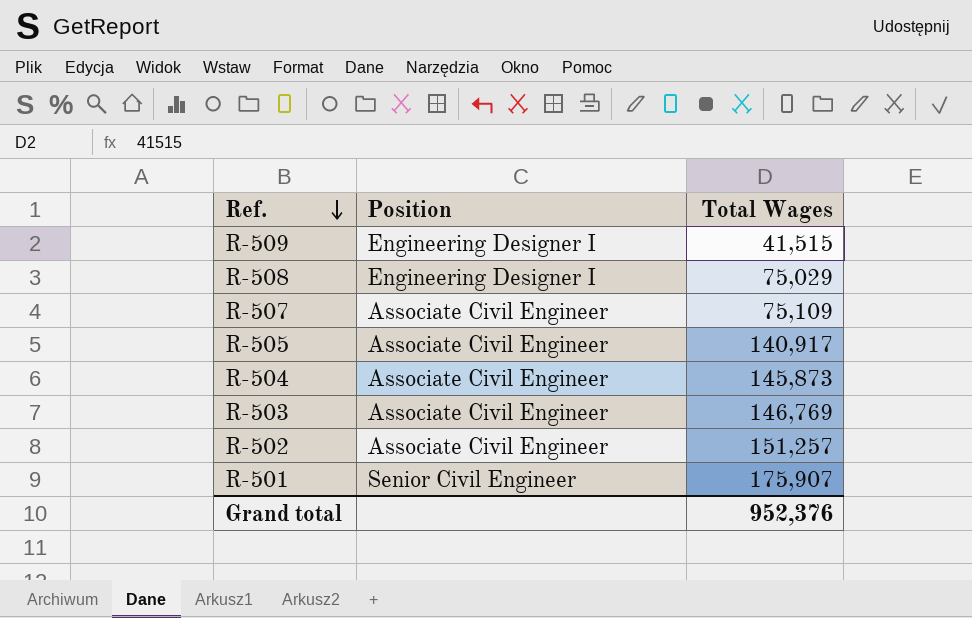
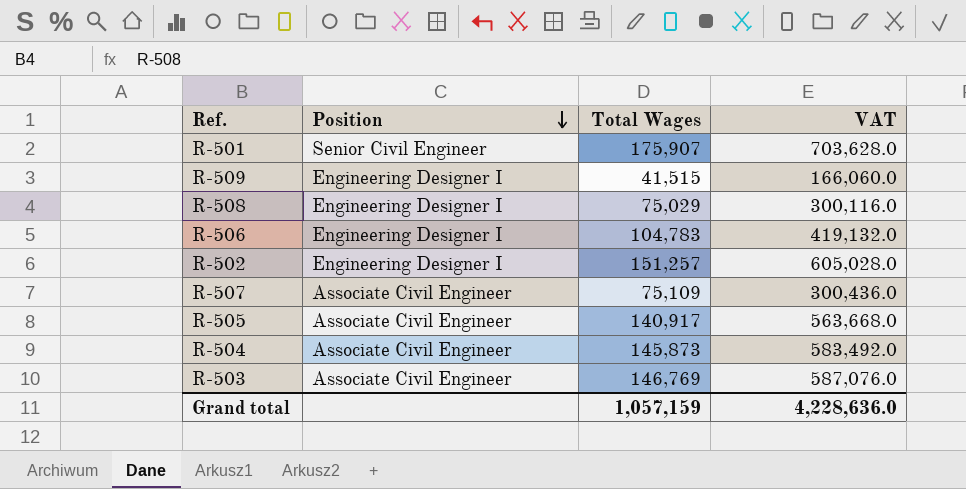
row order: Ref. descending -> Position descending
column VAT | formula: none -> [Total Wages] * 4
row R-506: none -> Engineering Designer I | 104,783 | 419,132.0
R-502 | Position: Associate Civil Engineer -> Engineering Designer I
Grand total | Total Wages: 952,376 -> 1,057,159

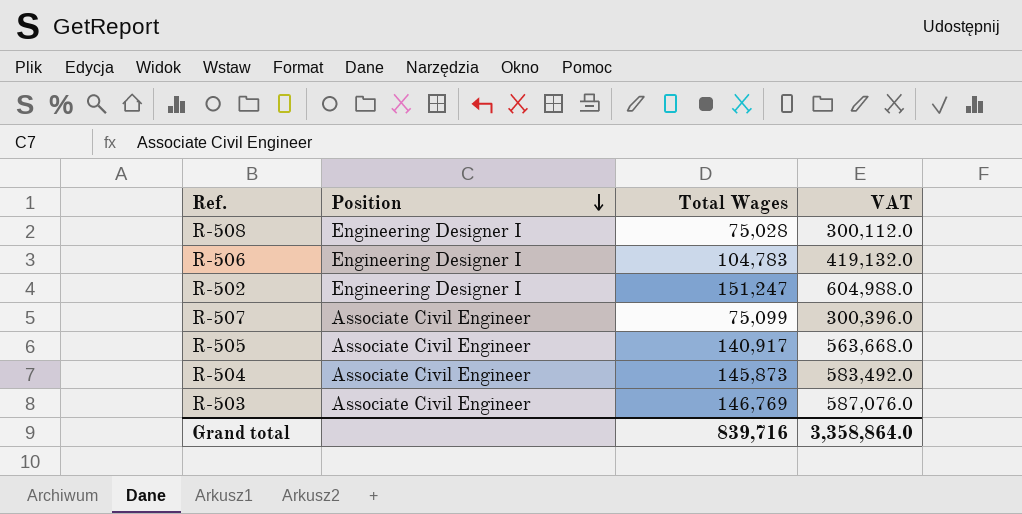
row R-501: Senior Civil Engineer | 175,907 | 703,628.0 -> none
row R-509: Engineering Designer I | 41,515 | 166,060.0 -> none
R-508 | Total Wages: 75,029 -> 75,028
R-508 | VAT: 300,116.0 -> 300,112.0
R-502 | Total Wages: 151,257 -> 151,247
R-502 | VAT: 605,028.0 -> 604,988.0
R-507 | Total Wages: 75,109 -> 75,099
R-507 | VAT: 300,436.0 -> 300,396.0
Grand total | Total Wages: 1,057,159 -> 839,716
Grand total | VAT: 4,228,636.0 -> 3,358,864.0

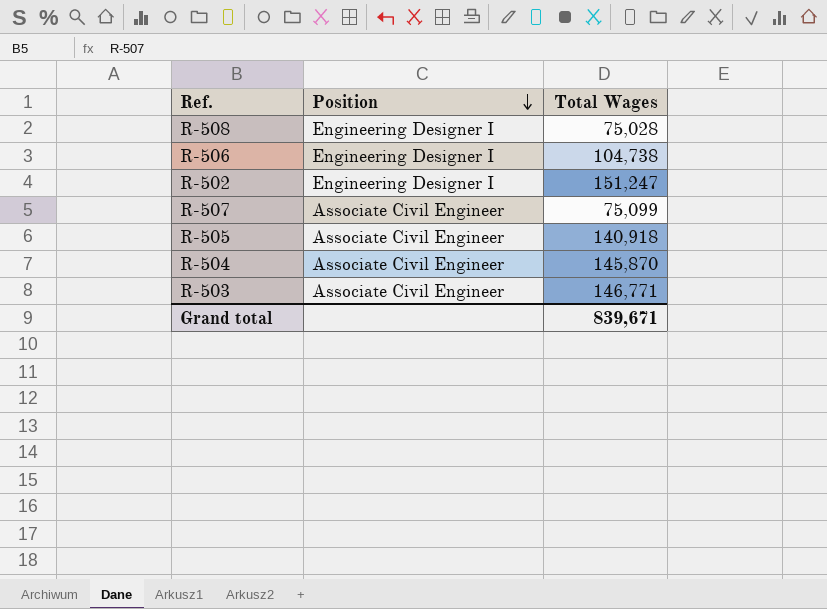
column VAT | formula: [Total Wages] * 4 -> none
R-506 | Total Wages: 104,783 -> 104,738
R-505 | Total Wages: 140,917 -> 140,918
R-504 | Total Wages: 145,873 -> 145,870
R-503 | Total Wages: 146,769 -> 146,771
Grand total | Total Wages: 839,716 -> 839,671

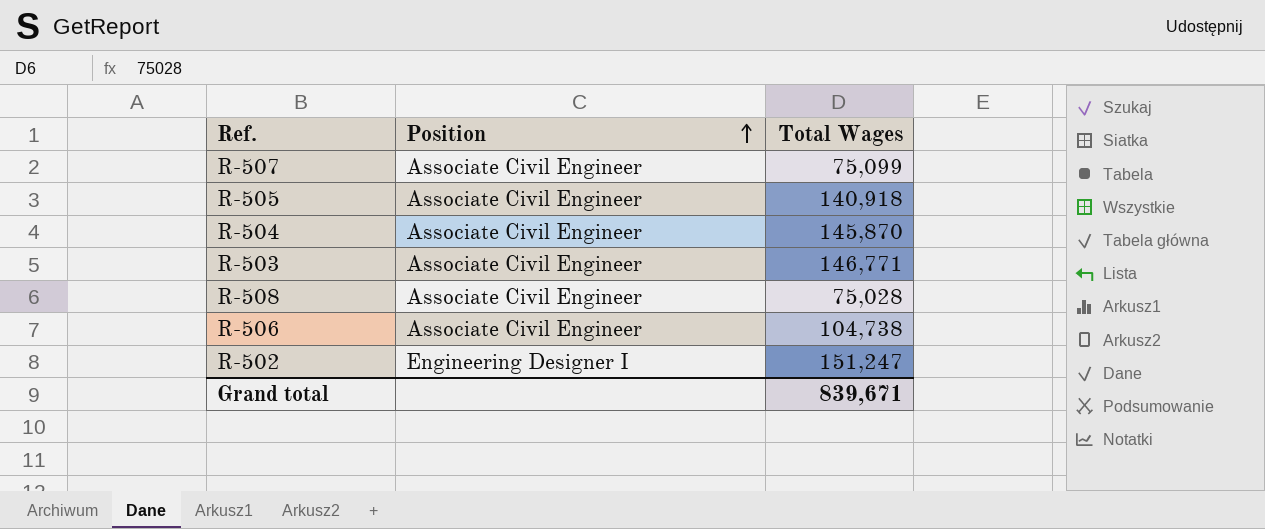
row order: Position descending -> Position ascending
R-508 | Position: Engineering Designer I -> Associate Civil Engineer
R-506 | Position: Engineering Designer I -> Associate Civil Engineer

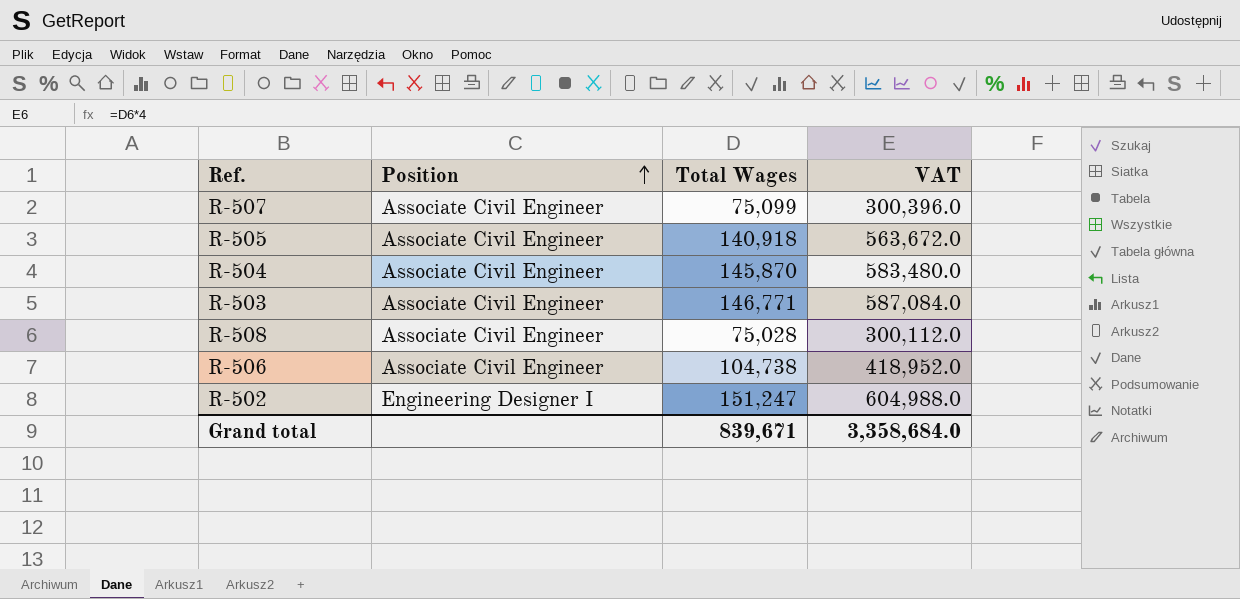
column VAT | formula: none -> [Total Wages] * 4

